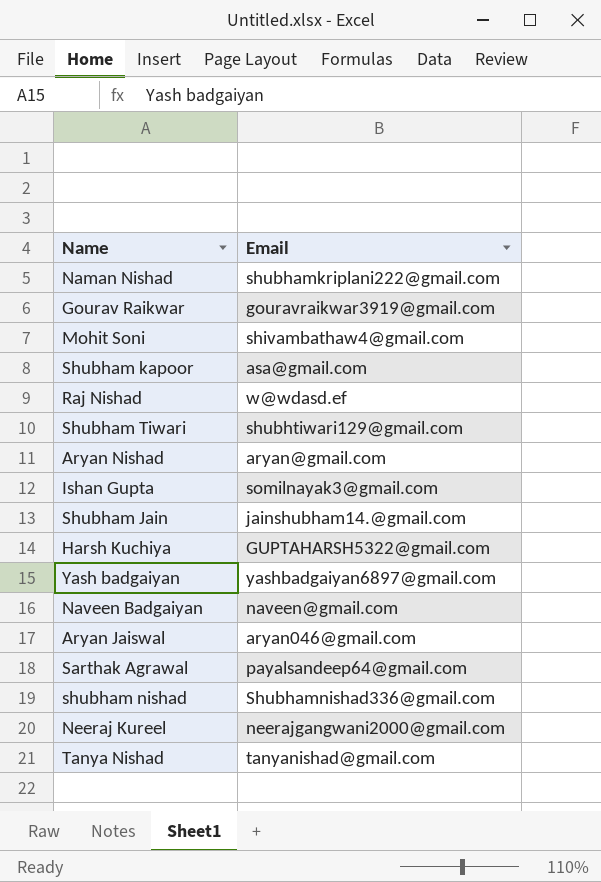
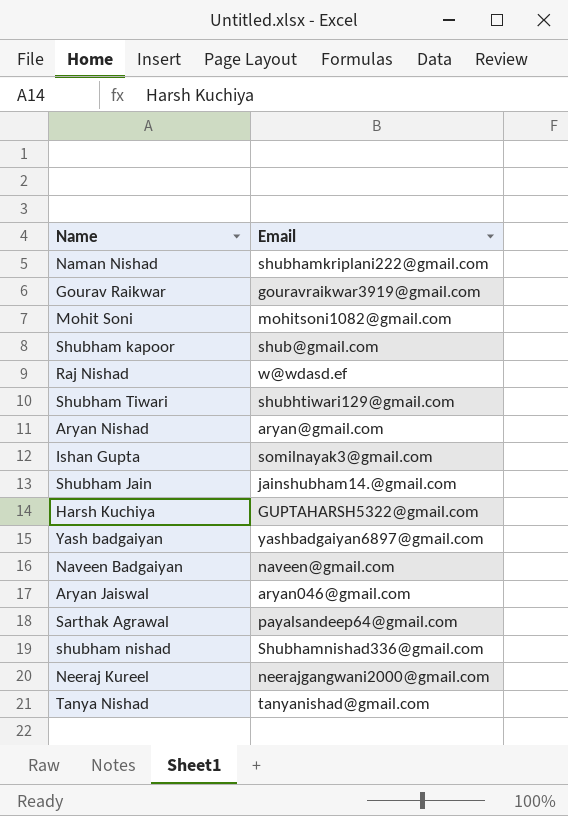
Mohit Soni | Email: shivambathaw4@gmail.com -> mohitsoni1082@gmail.com
Shubham kapoor | Email: asa@gmail.com -> shub@gmail.com

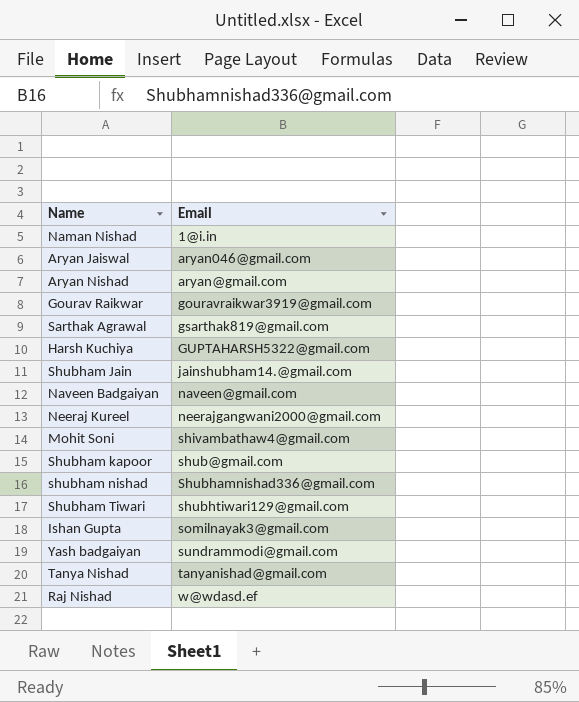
row order: none -> Email ascending
Naman Nishad | Email: shubhamkriplani222@gmail.com -> 1@i.in
Sarthak Agrawal | Email: payalsandeep64@gmail.com -> gsarthak819@gmail.com
Mohit Soni | Email: mohitsoni1082@gmail.com -> shivambathaw4@gmail.com
Yash badgaiyan | Email: yashbadgaiyan6897@gmail.com -> sundrammodi@gmail.com

